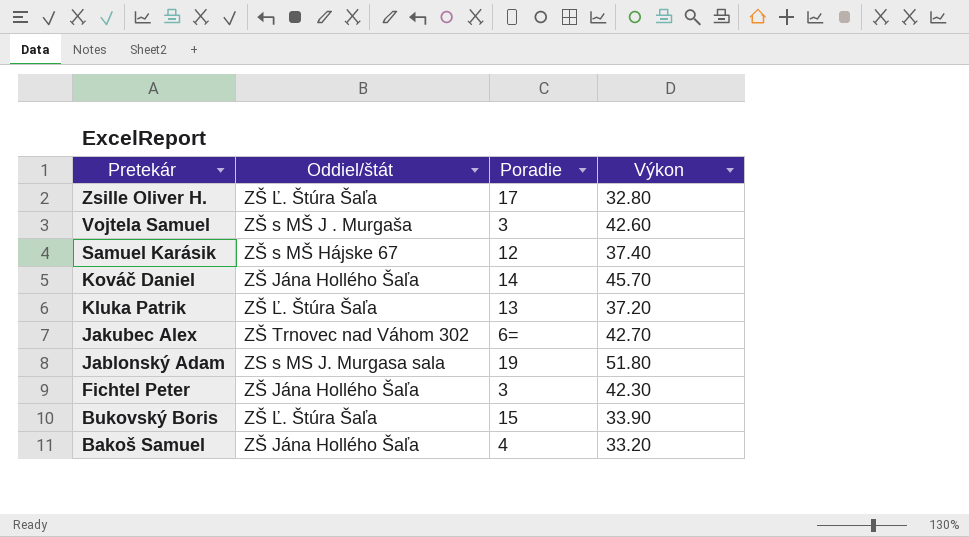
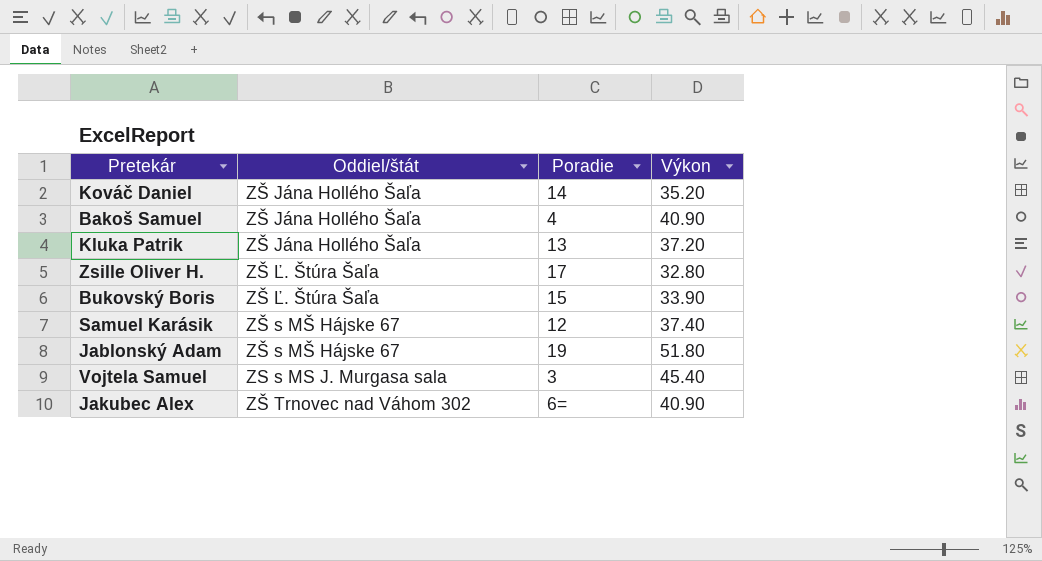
row order: Pretekár descending -> Oddiel/štát ascending
row Fichtel Peter: ZŠ Jána Hollého Šaľa | 3 | 42.30 -> none
Kováč Daniel | Výkon: 45.70 -> 35.20
Bakoš Samuel | Výkon: 33.20 -> 40.90
Kluka Patrik | Oddiel/štát: ZŠ Ľ. Štúra Šaľa -> ZŠ Jána Hollého Šaľa
Jablonský Adam | Oddiel/štát: ZS s MS J. Murgasa sala -> ZŠ s MŠ Hájske 67
Vojtela Samuel | Oddiel/štát: ZŠ s MŠ J . Murgaša -> ZS s MS J. Murgasa sala
Vojtela Samuel | Výkon: 42.60 -> 45.40
Jakubec Alex | Výkon: 42.70 -> 40.90

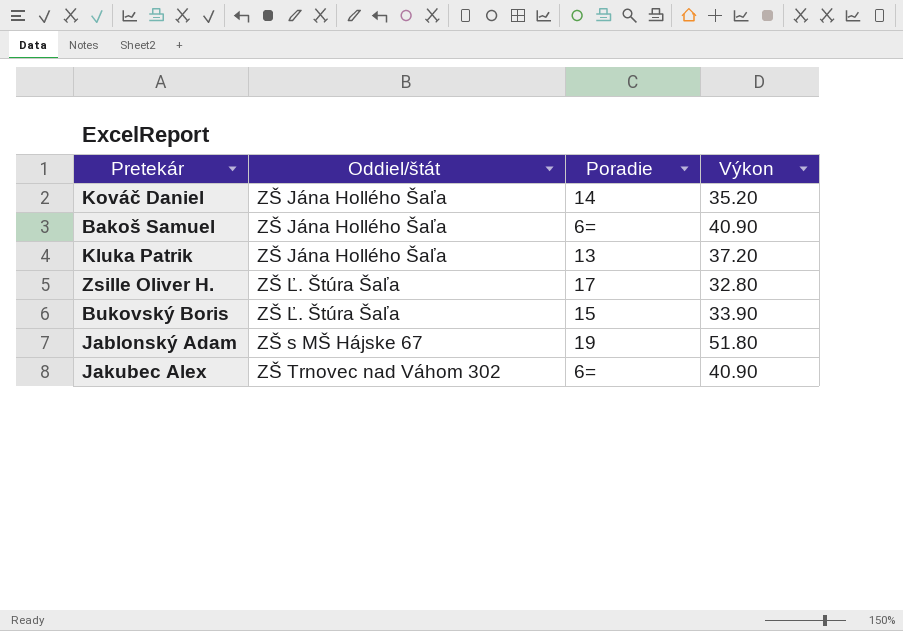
row Samuel Karásik: ZŠ s MŠ Hájske 67 | 12 | 37.40 -> none
row Vojtela Samuel: ZS s MS J. Murgasa sala | 3 | 45.40 -> none
Bakoš Samuel | Poradie: 4 -> 6=

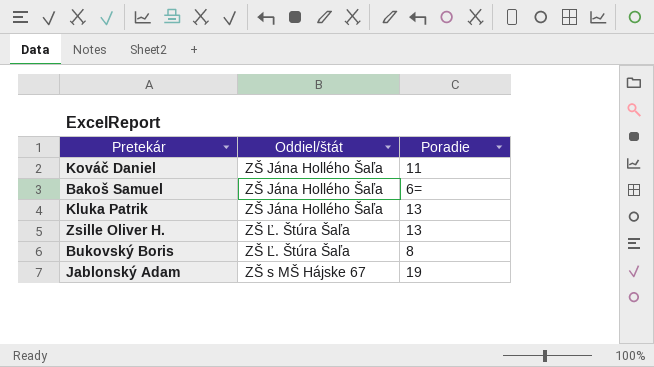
column Výkon | position: 4 -> none
row Jakubec Alex: ZŠ Trnovec nad Váhom 302 | 6= | 40.90 -> none
Kováč Daniel | Poradie: 14 -> 11
Zsille Oliver H. | Poradie: 17 -> 13
Bukovský Boris | Poradie: 15 -> 8

